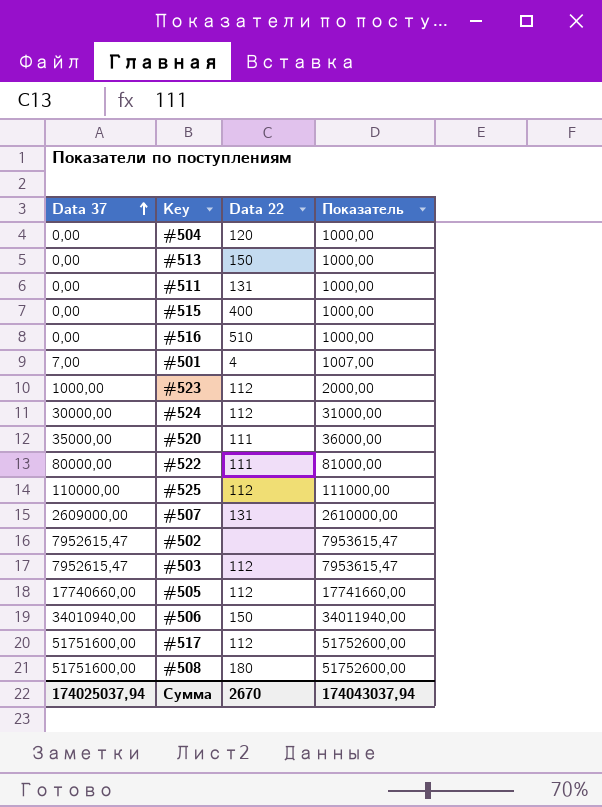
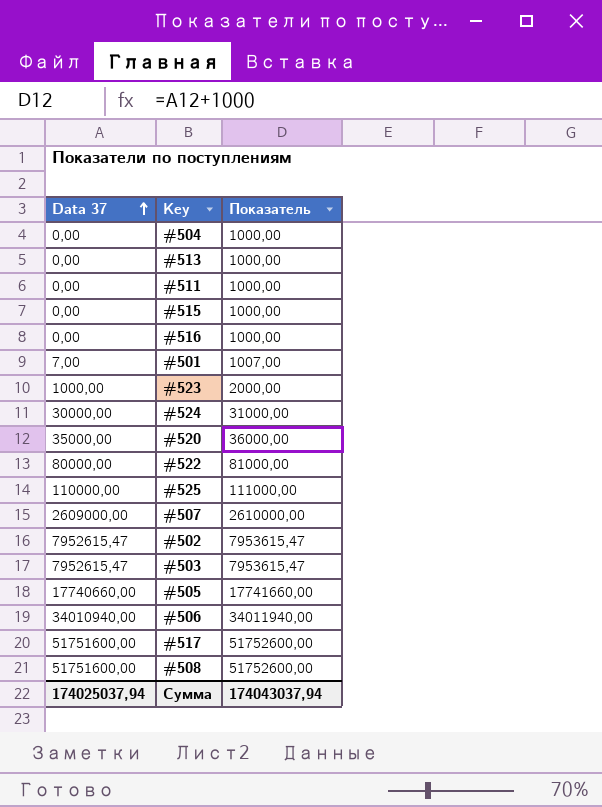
column Data 22 | position: 3 -> none

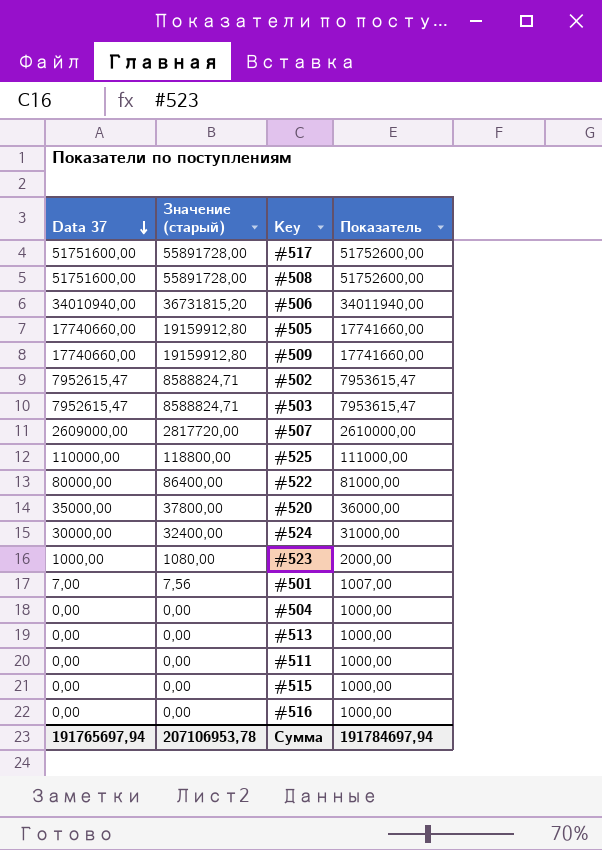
row order: Data 37 ascending -> Data 37 descending
column Значение (старый) | formula: none -> [Data 37] * 1,08
row #509: none -> 17740660,00 | 19159912,80 | 17741660,00
Сумма | Data 37: 174025037,94 -> 191765697,94
Сумма | Показатель: 174043037,94 -> 191784697,94

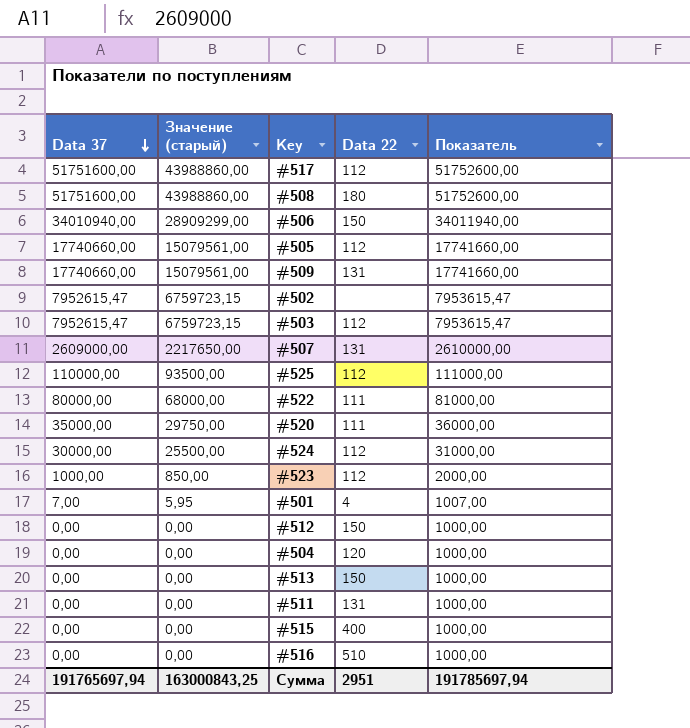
column Значение (старый) | formula: [Data 37] * 1,08 -> [Data 37] * 0,85
column Data 22 | position: none -> 4
row #512: none -> 0,00 | 0,00 | 150 | 1000,00
Сумма | Значение (старый): 207106953,78 -> 163000843,25
Сумма | Показатель: 191784697,94 -> 191785697,94

